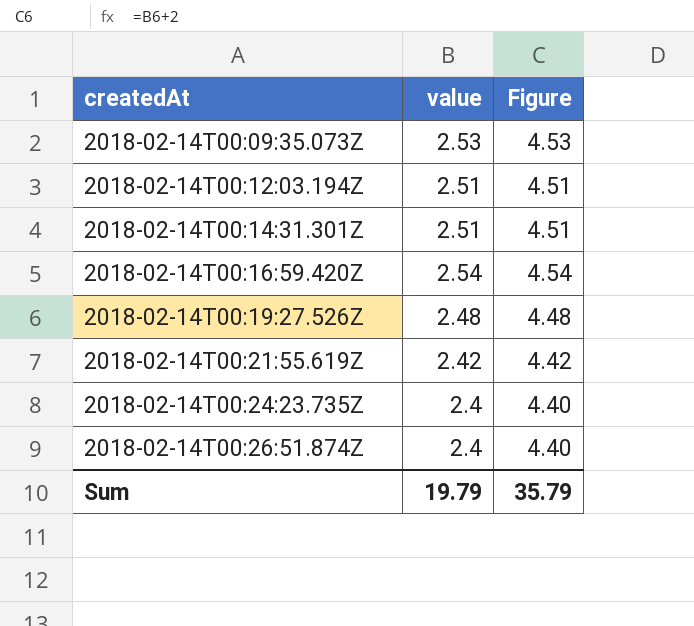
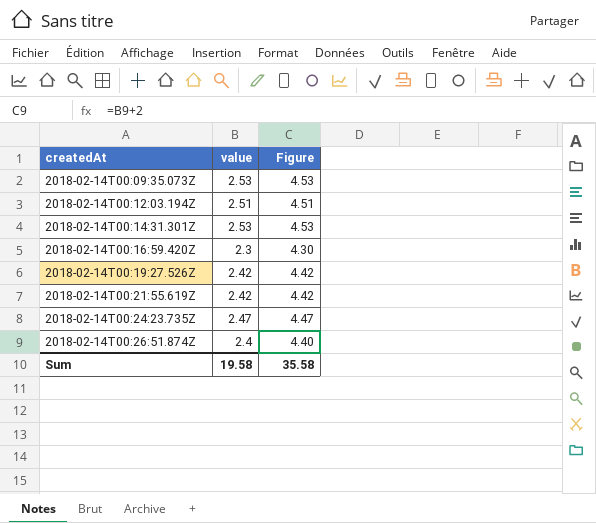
2018-02-14T00:14:31.301Z | value: 2.51 -> 2.53
2018-02-14T00:14:31.301Z | Figure: 4.51 -> 4.53
2018-02-14T00:16:59.420Z | value: 2.54 -> 2.3
2018-02-14T00:16:59.420Z | Figure: 4.54 -> 4.30
2018-02-14T00:19:27.526Z | value: 2.48 -> 2.42
2018-02-14T00:19:27.526Z | Figure: 4.48 -> 4.42
2018-02-14T00:24:23.735Z | value: 2.4 -> 2.47
2018-02-14T00:24:23.735Z | Figure: 4.40 -> 4.47
Sum | value: 19.79 -> 19.58
Sum | Figure: 35.79 -> 35.58

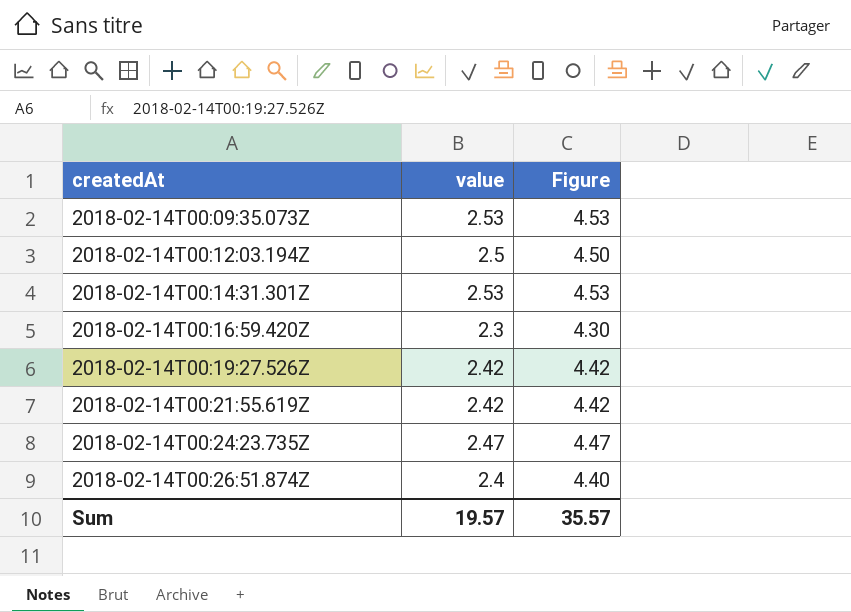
2018-02-14T00:12:03.194Z | value: 2.51 -> 2.5
2018-02-14T00:12:03.194Z | Figure: 4.51 -> 4.50
Sum | value: 19.58 -> 19.57
Sum | Figure: 35.58 -> 35.57

